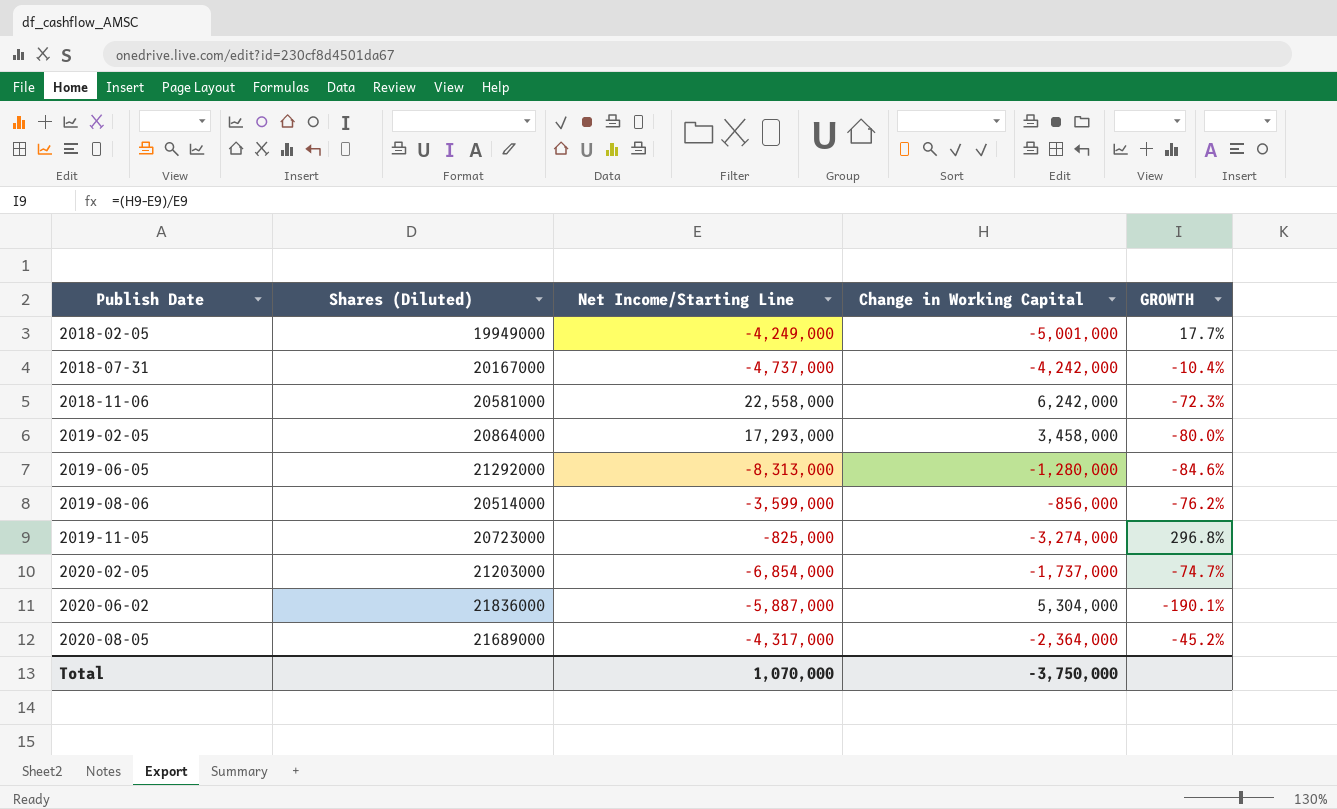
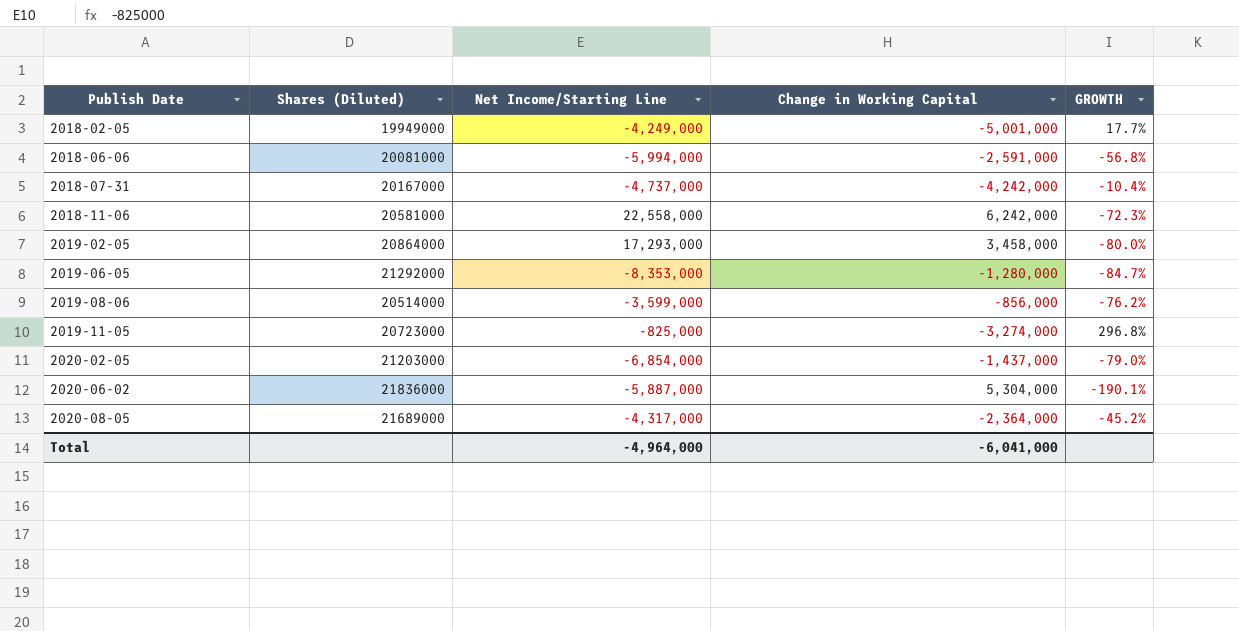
row 2018-06-06: none -> 20081000 | -5,994,000 | -2,591,000 | -56.8%
2019-06-05 | Net Income/Starting Line: -8,313,000 -> -8,353,000
2019-06-05 | GROWTH: -84.6% -> -84.7%
2020-02-05 | Change in Working Capital: -1,737,000 -> -1,437,000
2020-02-05 | GROWTH: -74.7% -> -79.0%
Total | Net Income/Starting Line: 1,070,000 -> -4,964,000
Total | Change in Working Capital: -3,750,000 -> -6,041,000

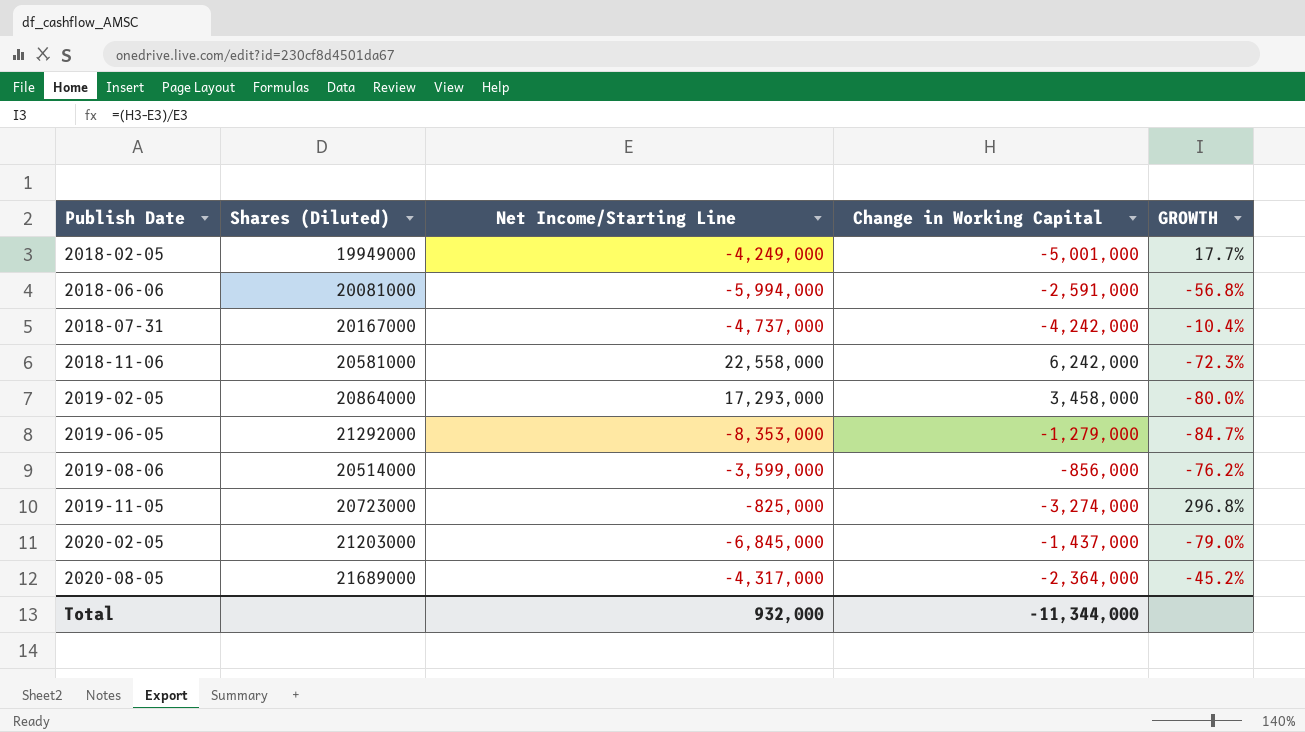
row 2020-06-02: 21836000 | -5,887,000 | 5,304,000 | -190.1% -> none
2019-06-05 | Change in Working Capital: -1,280,000 -> -1,279,000
2020-02-05 | Net Income/Starting Line: -6,854,000 -> -6,845,000
Total | Net Income/Starting Line: -4,964,000 -> 932,000
Total | Change in Working Capital: -6,041,000 -> -11,344,000

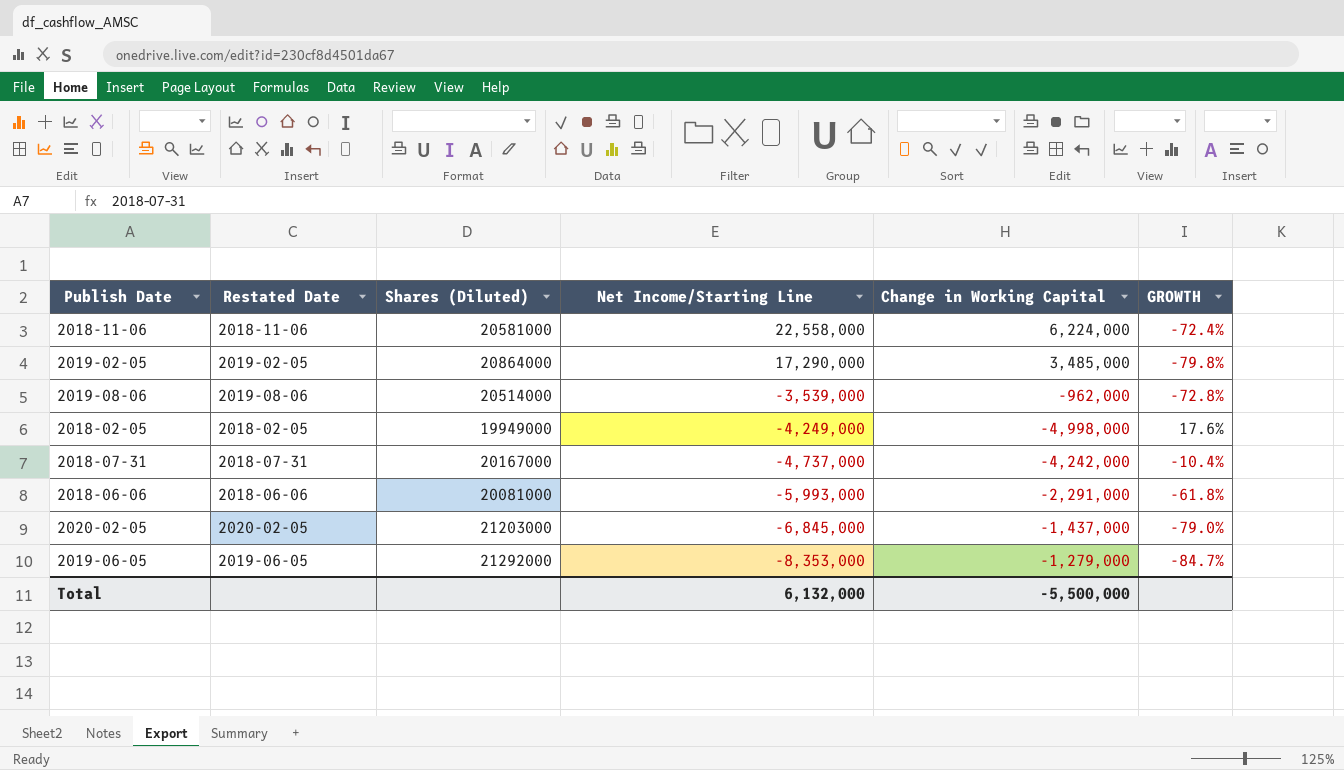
row order: Publish Date ascending -> Net Income/Starting Line descending
column Restated Date | position: none -> 2
row 2019-11-05: 20723000 | -825,000 | -3,274,000 | 296.8% -> none
row 2020-08-05: 21689000 | -4,317,000 | -2,364,000 | -45.2% -> none
2018-11-06 | Change in Working Capital: 6,242,000 -> 6,224,000
2018-11-06 | GROWTH: -72.3% -> -72.4%
2019-02-05 | Net Income/Starting Line: 17,293,000 -> 17,290,000
2019-02-05 | Change in Working Capital: 3,458,000 -> 3,485,000
2019-02-05 | GROWTH: -80.0% -> -79.8%
2019-08-06 | Net Income/Starting Line: -3,599,000 -> -3,539,000
2019-08-06 | Change in Working Capital: -856,000 -> -962,000
2019-08-06 | GROWTH: -76.2% -> -72.8%
2018-02-05 | Change in Working Capital: -5,001,000 -> -4,998,000
2018-02-05 | GROWTH: 17.7% -> 17.6%
2018-06-06 | Net Income/Starting Line: -5,994,000 -> -5,993,000
2018-06-06 | Change in Working Capital: -2,591,000 -> -2,291,000
2018-06-06 | GROWTH: -56.8% -> -61.8%
Total | Net Income/Starting Line: 932,000 -> 6,132,000
Total | Change in Working Capital: -11,344,000 -> -5,500,000

